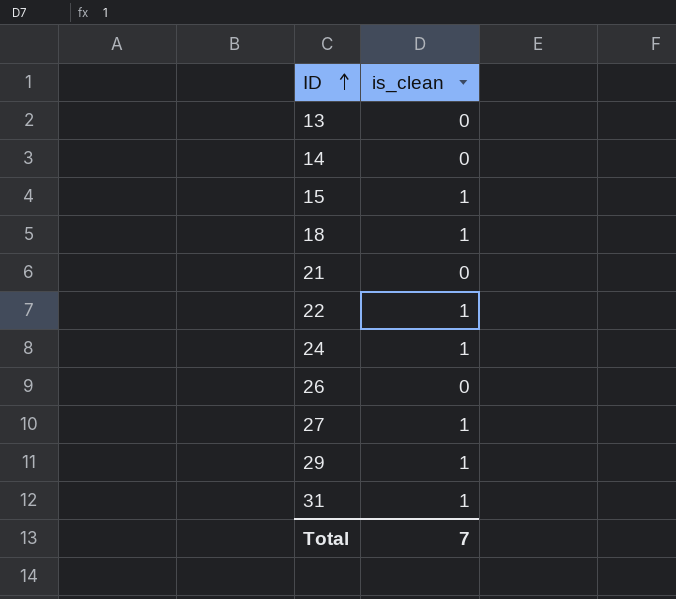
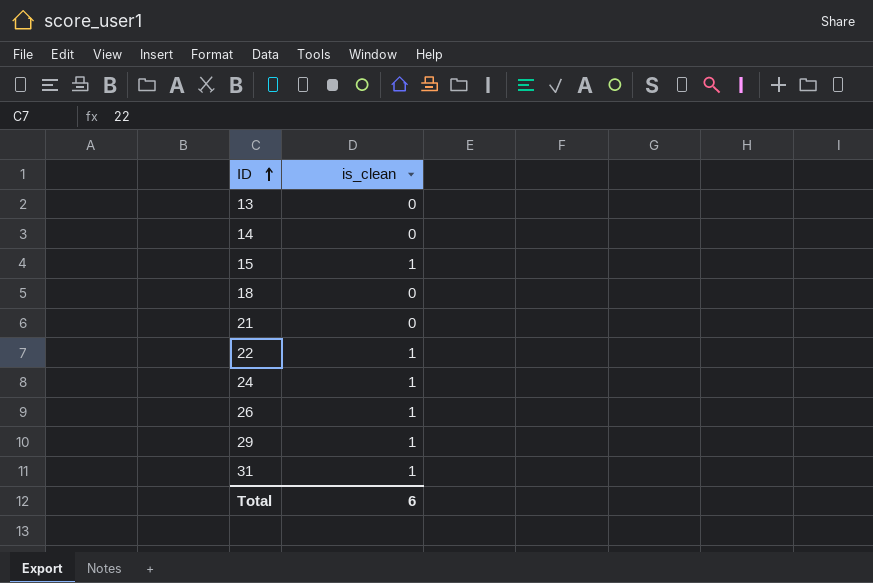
row 27: 1 -> none
18 | is_clean: 1 -> 0
26 | is_clean: 0 -> 1
Total | is_clean: 7 -> 6

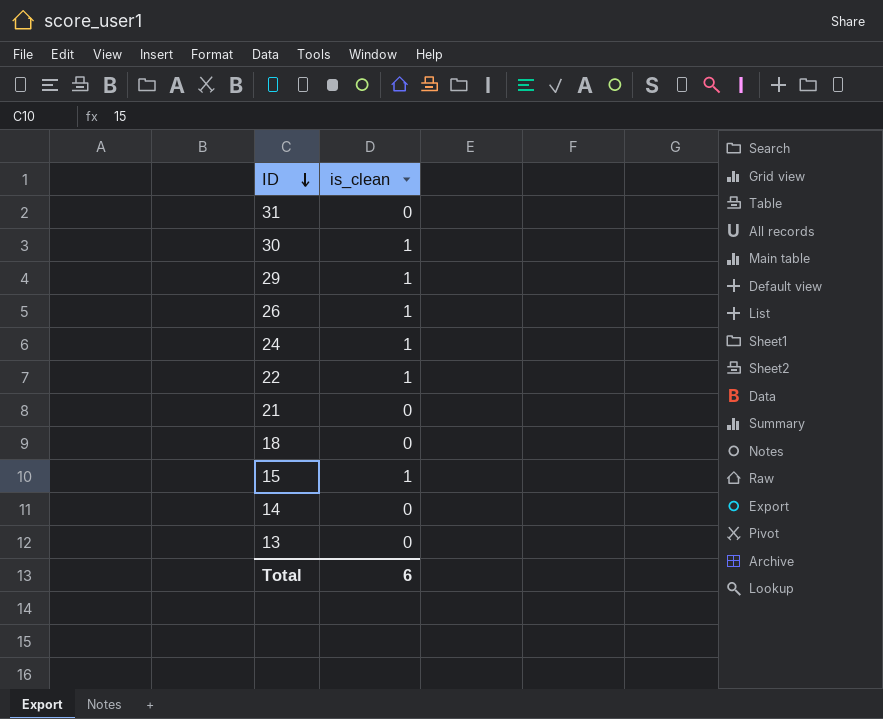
row order: ID ascending -> ID descending
31 | is_clean: 1 -> 0
row 30: none -> 1

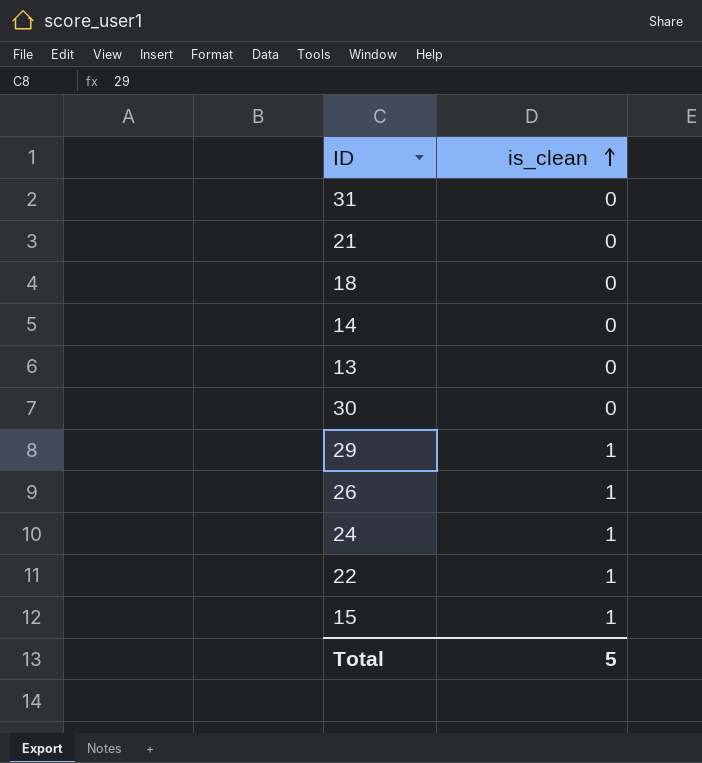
row order: ID descending -> is_clean ascending
30 | is_clean: 1 -> 0
Total | is_clean: 6 -> 5

